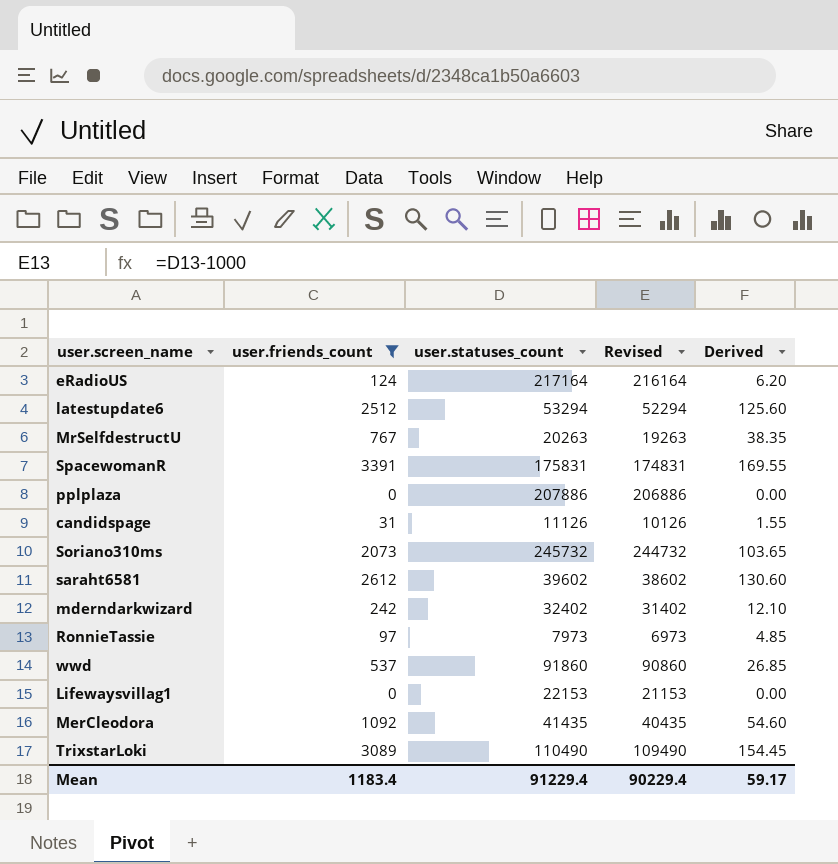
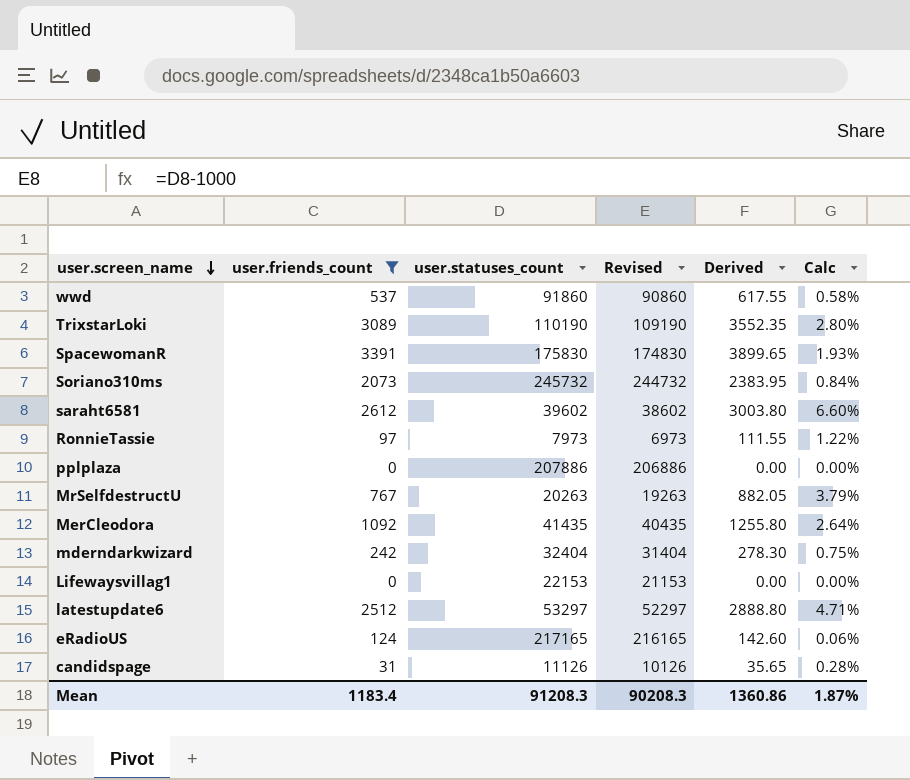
row order: none -> user.screen_name descending
column Derived | formula: [user.friends_count] * 0.05 -> [user.friends_count] * 1.15
column Calc | formula: none -> [user.friends_count] / [user.statuses_count]
TrixstarLoki | user.statuses_count: 110490 -> 110190
TrixstarLoki | Revised: 109490 -> 109190
SpacewomanR | user.statuses_count: 175831 -> 175830
SpacewomanR | Revised: 174831 -> 174830
mderndarkwizard | user.statuses_count: 32402 -> 32404
mderndarkwizard | Revised: 31402 -> 31404
latestupdate6 | user.statuses_count: 53294 -> 53297
latestupdate6 | Revised: 52294 -> 52297
eRadioUS | user.statuses_count: 217164 -> 217165
eRadioUS | Revised: 216164 -> 216165
Mean | user.statuses_count: 91229.4 -> 91208.3
Mean | Revised: 90229.4 -> 90208.3
Mean | Derived: 59.17 -> 1360.86

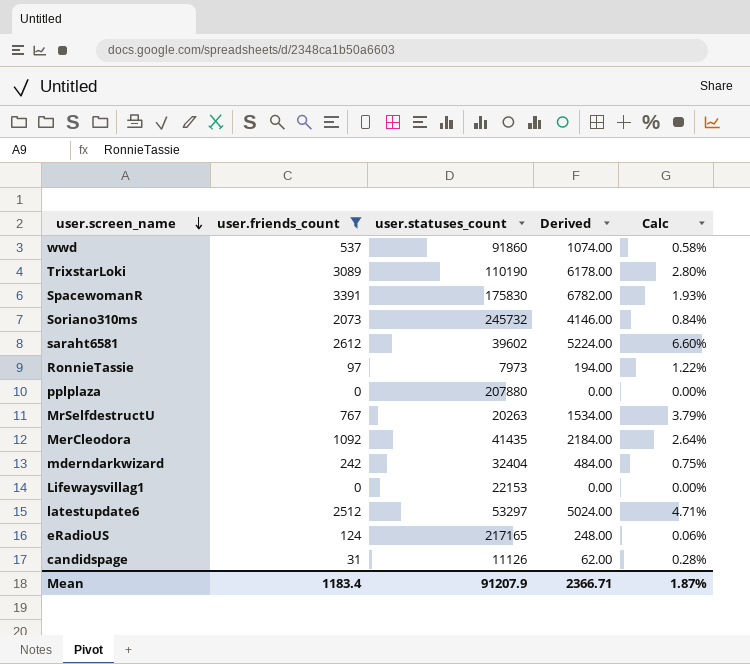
column Revised | formula: [user.statuses_count] - 1000 -> none
column Derived | formula: [user.friends_count] * 1.15 -> [user.friends_count] * 2
pplplaza | user.statuses_count: 207886 -> 207880
Mean | user.statuses_count: 91208.3 -> 91207.9
Mean | Derived: 1360.86 -> 2366.71

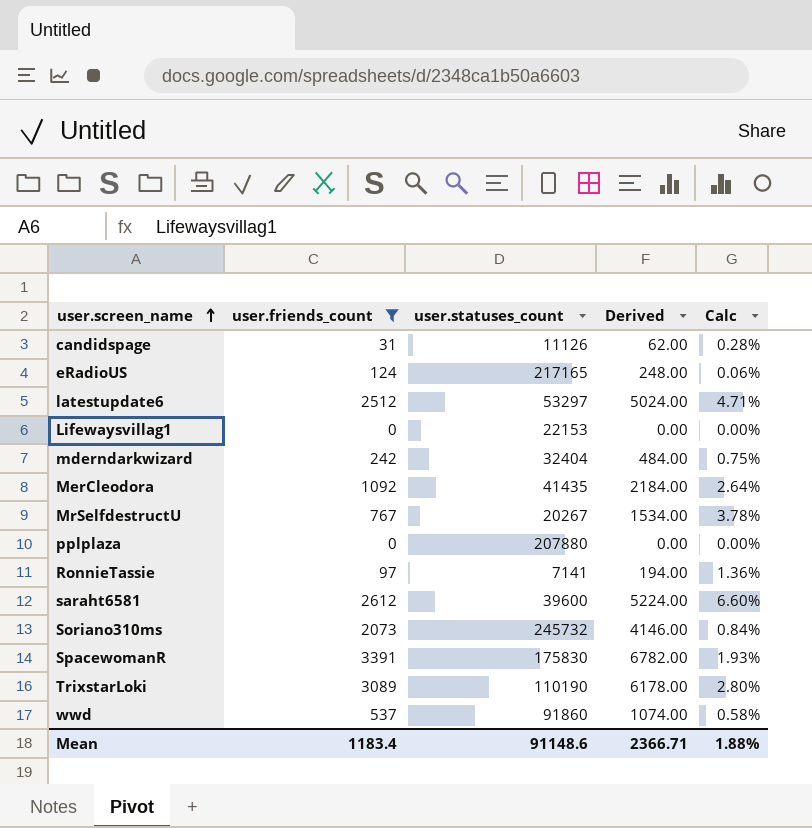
row order: user.screen_name descending -> user.screen_name ascending
MrSelfdestructU | user.statuses_count: 20263 -> 20267
MrSelfdestructU | Calc: 3.79% -> 3.78%
RonnieTassie | user.statuses_count: 7973 -> 7141
RonnieTassie | Calc: 1.22% -> 1.36%
saraht6581 | user.statuses_count: 39602 -> 39600
Mean | user.statuses_count: 91207.9 -> 91148.6
Mean | Calc: 1.87% -> 1.88%

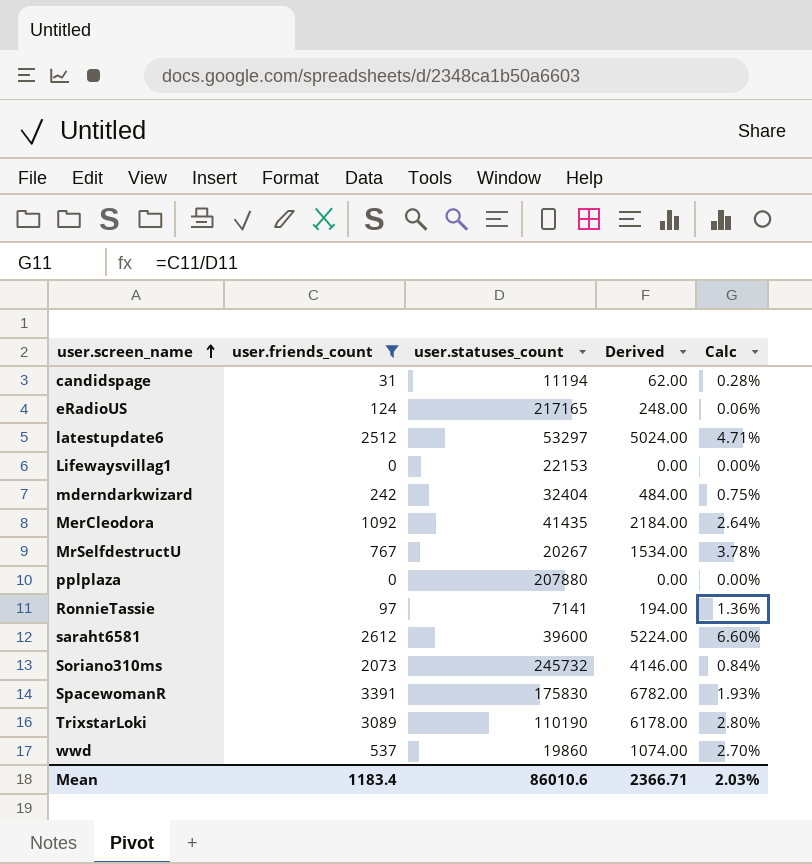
candidspage | user.statuses_count: 11126 -> 11194
wwd | user.statuses_count: 91860 -> 19860
wwd | Calc: 0.58% -> 2.70%
Mean | user.statuses_count: 91148.6 -> 86010.6
Mean | Calc: 1.88% -> 2.03%

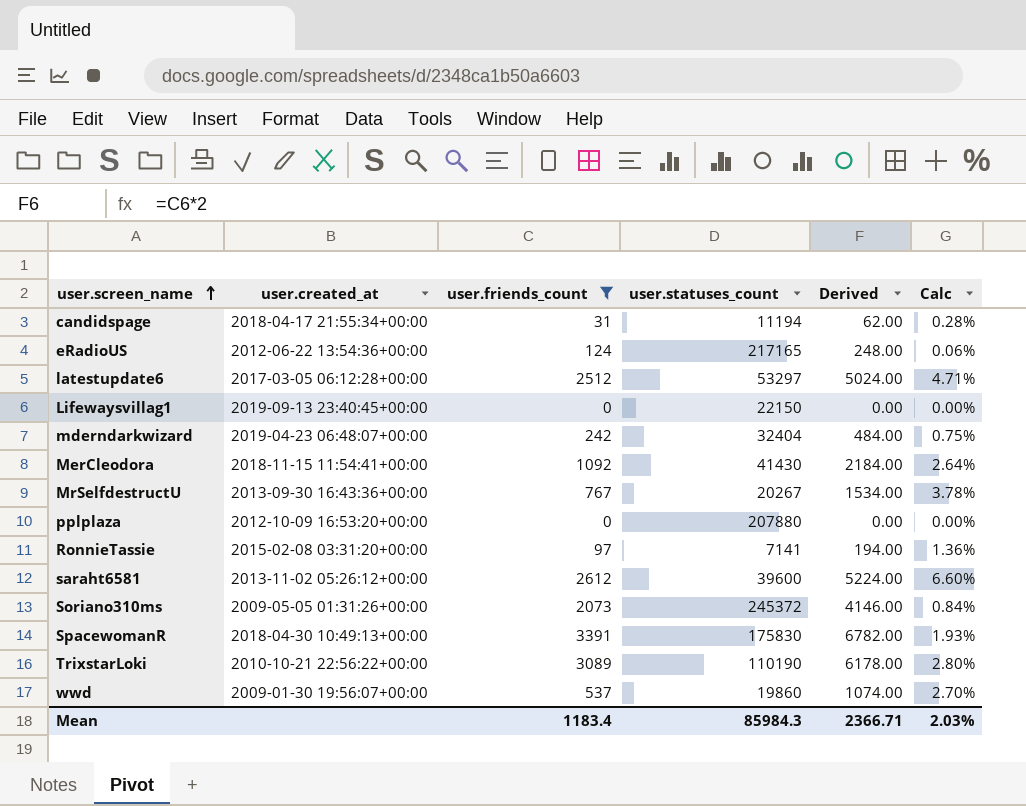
column user.created_at | position: none -> 2
Lifewaysvillag1 | user.statuses_count: 22153 -> 22150
MerCleodora | user.statuses_count: 41435 -> 41430
Soriano310ms | user.statuses_count: 245732 -> 245372
Mean | user.statuses_count: 86010.6 -> 85984.3

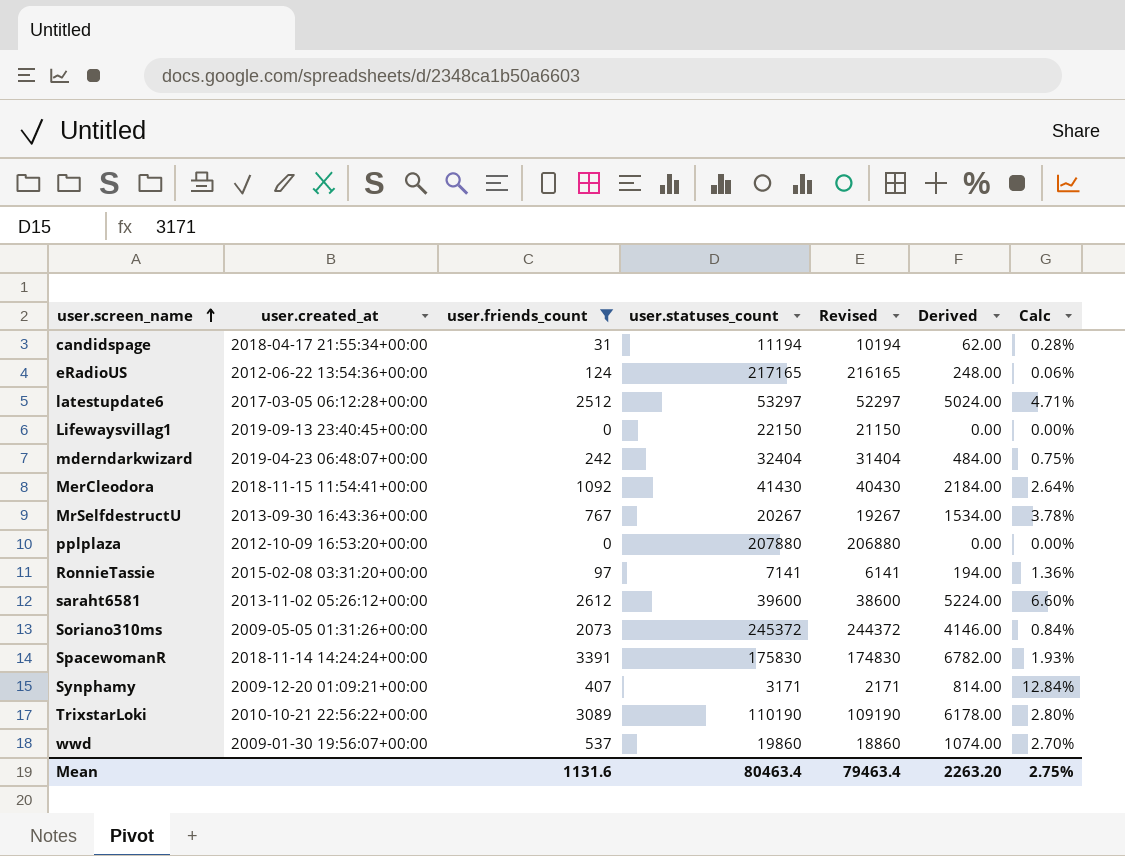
column Revised | formula: none -> [user.statuses_count] - 1000
SpacewomanR | user.created_at: 2018-04-30 10:49:13+00:00 -> 2018-11-14 14:24:24+00:00
row Synphamy: none -> 2009-12-20 01:09:21+00:00 | 407 | 3171 | 2171 | 814.00 | 12.84%
Mean | user.friends_count: 1183.4 -> 1131.6
Mean | user.statuses_count: 85984.3 -> 80463.4
Mean | Derived: 2366.71 -> 2263.20
Mean | Calc: 2.03% -> 2.75%

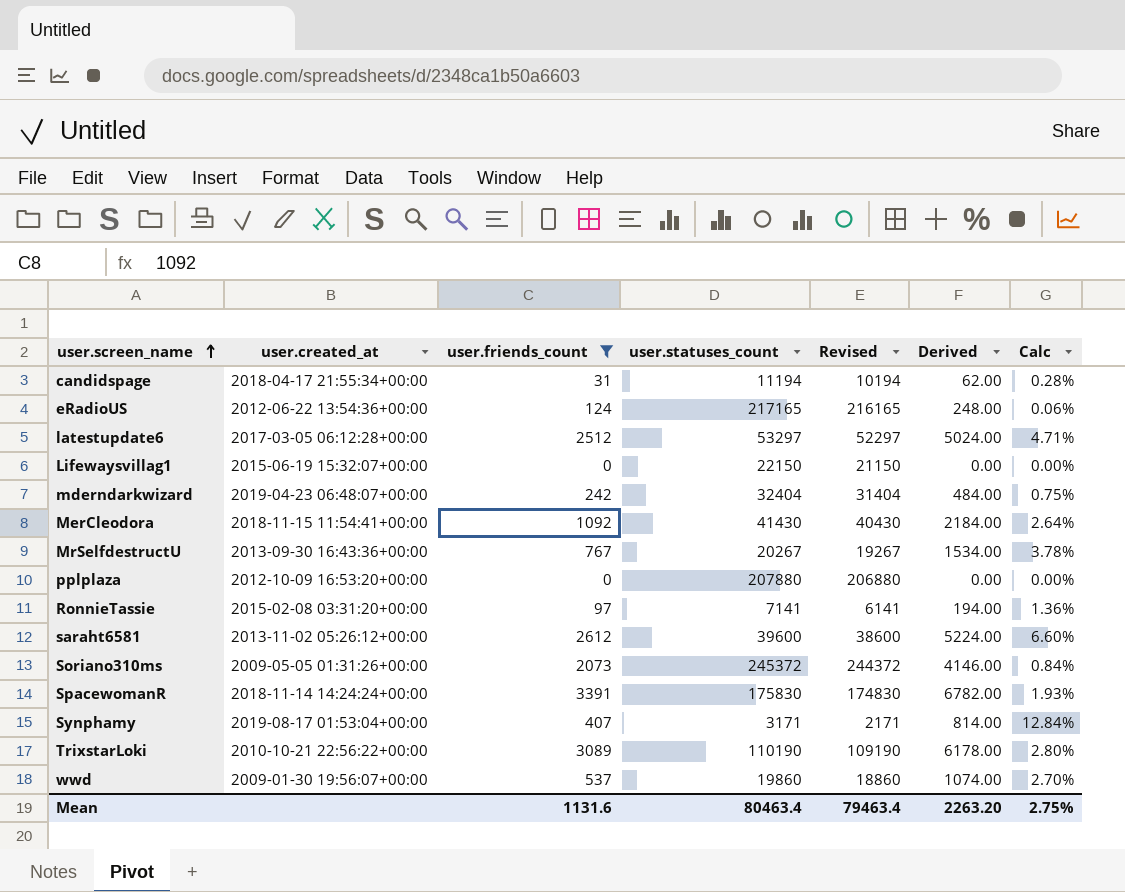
Lifewaysvillag1 | user.created_at: 2019-09-13 23:40:45+00:00 -> 2015-06-19 15:32:07+00:00
Synphamy | user.created_at: 2009-12-20 01:09:21+00:00 -> 2019-08-17 01:53:04+00:00

